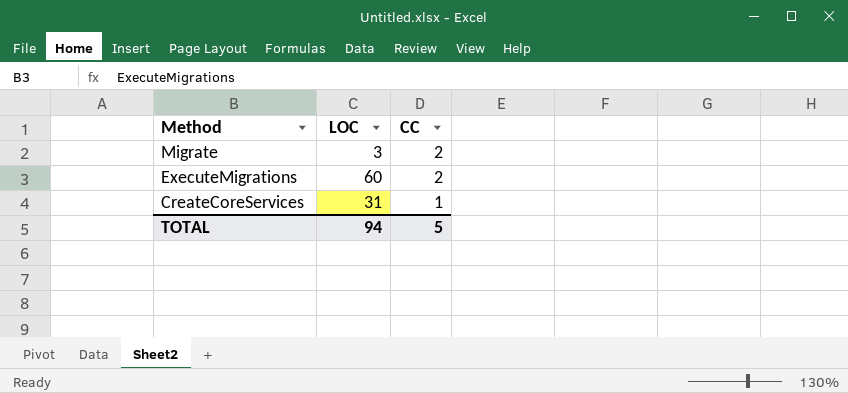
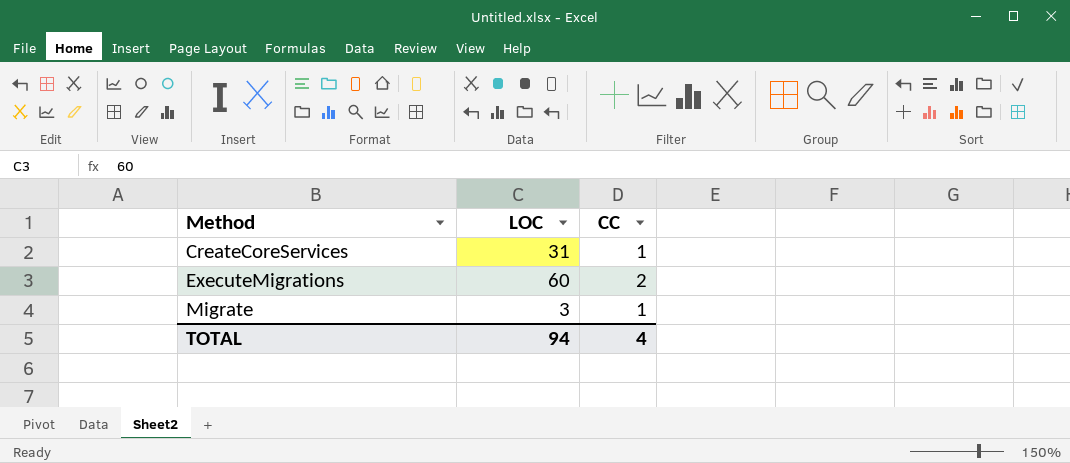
row order: Method descending -> Method ascending
Migrate | CC: 2 -> 1
TOTAL | CC: 5 -> 4

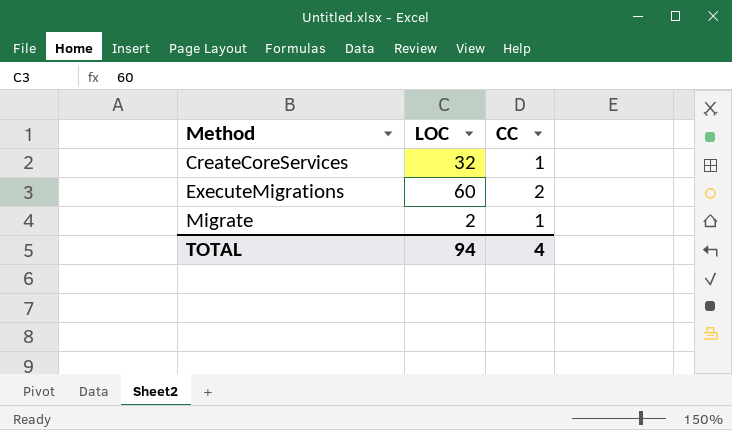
CreateCoreServices | LOC: 31 -> 32
Migrate | LOC: 3 -> 2

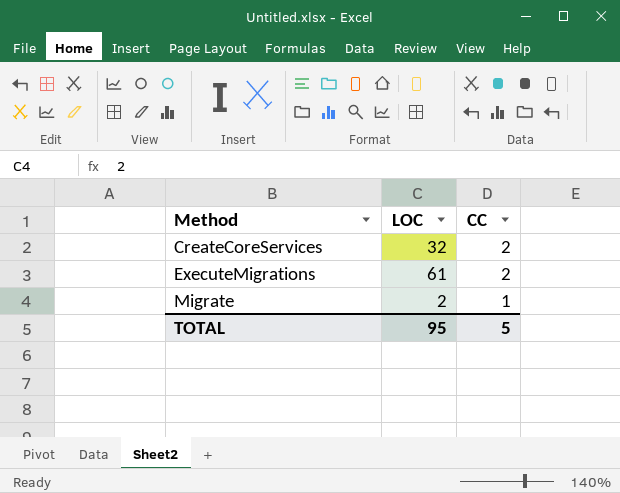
CreateCoreServices | CC: 1 -> 2
ExecuteMigrations | LOC: 60 -> 61
TOTAL | LOC: 94 -> 95
TOTAL | CC: 4 -> 5

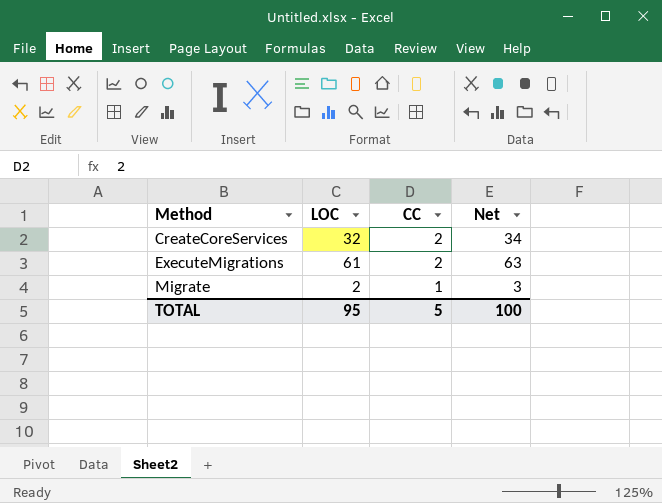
column Net | formula: none -> [LOC] + [CC]

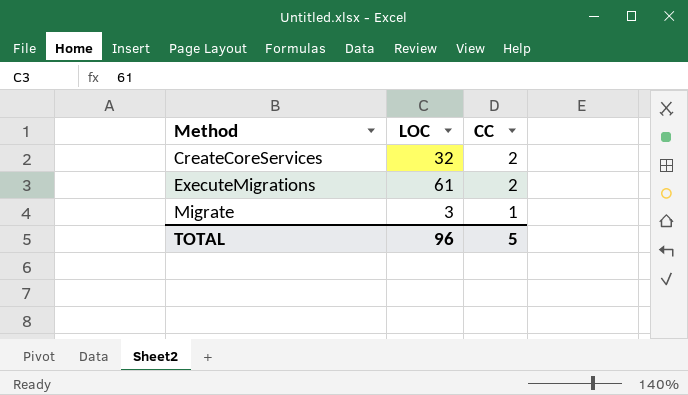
column Net | formula: [LOC] + [CC] -> none
Migrate | LOC: 2 -> 3
TOTAL | LOC: 95 -> 96

